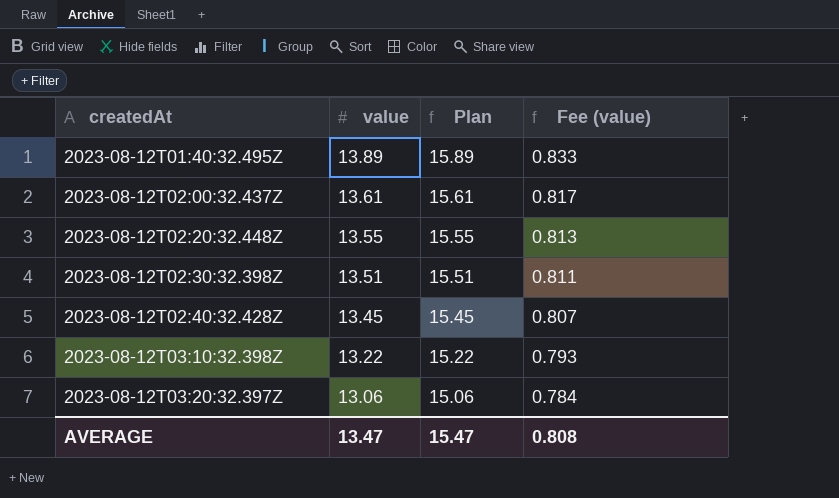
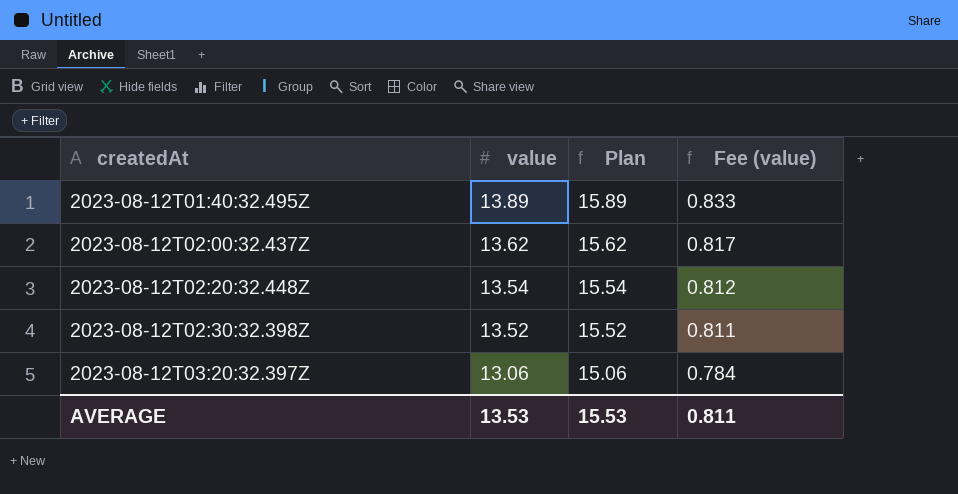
row 2023-08-12T02:40:32.428Z: 13.45 | 15.45 | 0.807 -> none
row 2023-08-12T03:10:32.398Z: 13.22 | 15.22 | 0.793 -> none
2023-08-12T02:00:32.437Z | value: 13.61 -> 13.62
2023-08-12T02:00:32.437Z | Plan: 15.61 -> 15.62
2023-08-12T02:20:32.448Z | value: 13.55 -> 13.54
2023-08-12T02:20:32.448Z | Plan: 15.55 -> 15.54
2023-08-12T02:20:32.448Z | Fee (value): 0.813 -> 0.812
2023-08-12T02:30:32.398Z | value: 13.51 -> 13.52
2023-08-12T02:30:32.398Z | Plan: 15.51 -> 15.52
AVERAGE | value: 13.47 -> 13.53
AVERAGE | Plan: 15.47 -> 15.53
AVERAGE | Fee (value): 0.808 -> 0.811

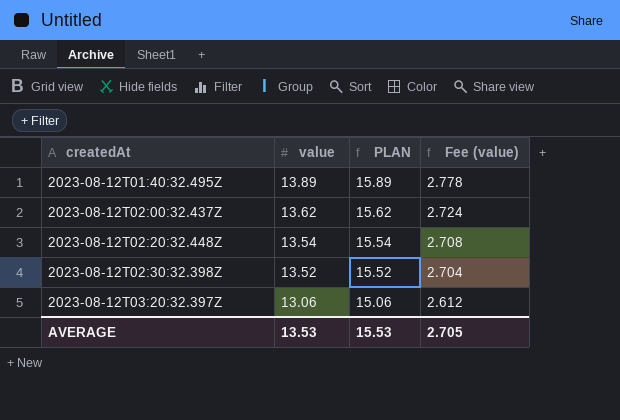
column name: Plan -> PLAN
column Fee (value) | formula: [value] * 0.06 -> [value] * 0.2
AVERAGE | Fee (value): 0.811 -> 2.705

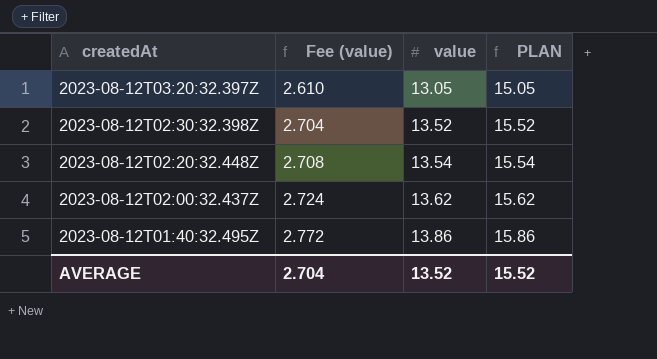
row order: createdAt ascending -> createdAt descending
column Fee (value) | position: 4 -> 2
2023-08-12T03:20:32.397Z | Fee (value): 2.612 -> 2.610
2023-08-12T03:20:32.397Z | value: 13.06 -> 13.05
2023-08-12T03:20:32.397Z | PLAN: 15.06 -> 15.05
2023-08-12T01:40:32.495Z | Fee (value): 2.778 -> 2.772
2023-08-12T01:40:32.495Z | value: 13.89 -> 13.86
2023-08-12T01:40:32.495Z | PLAN: 15.89 -> 15.86
AVERAGE | Fee (value): 2.705 -> 2.704
AVERAGE | value: 13.53 -> 13.52
AVERAGE | PLAN: 15.53 -> 15.52

